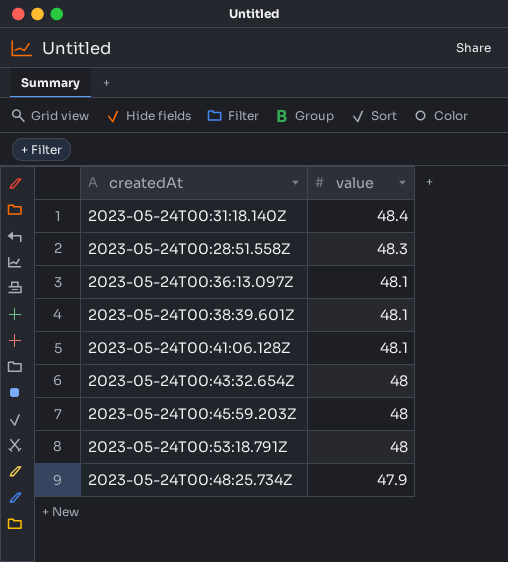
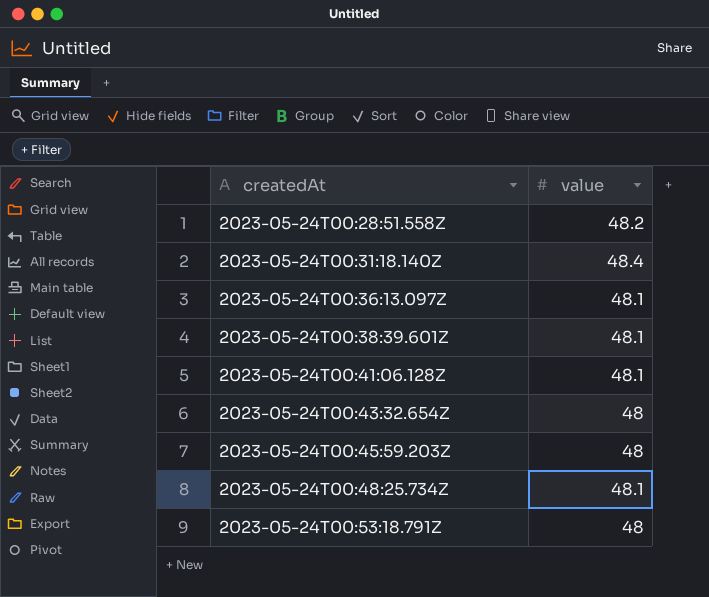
row order: value descending -> createdAt ascending
2023-05-24T00:28:51.558Z | value: 48.3 -> 48.2
2023-05-24T00:48:25.734Z | value: 47.9 -> 48.1

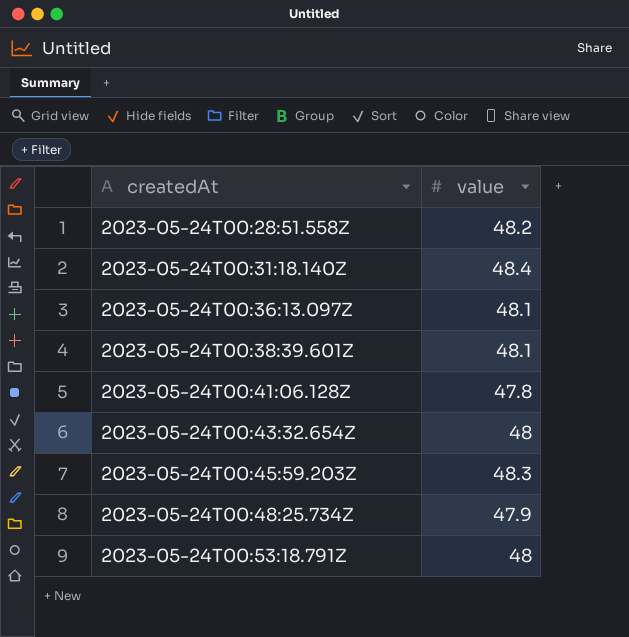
2023-05-24T00:41:06.128Z | value: 48.1 -> 47.8
2023-05-24T00:45:59.203Z | value: 48 -> 48.3
2023-05-24T00:48:25.734Z | value: 48.1 -> 47.9

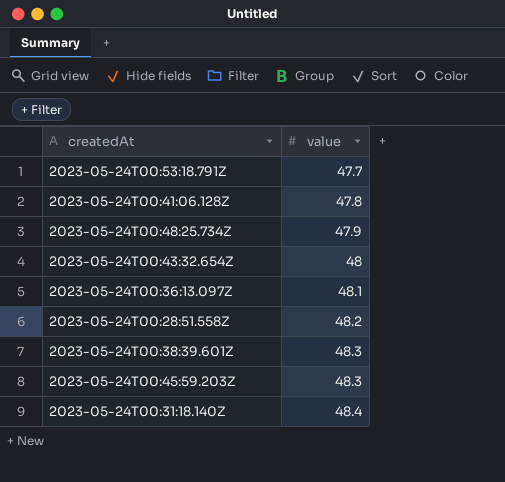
row order: createdAt ascending -> value ascending
2023-05-24T00:53:18.791Z | value: 48 -> 47.7
2023-05-24T00:38:39.601Z | value: 48.1 -> 48.3

